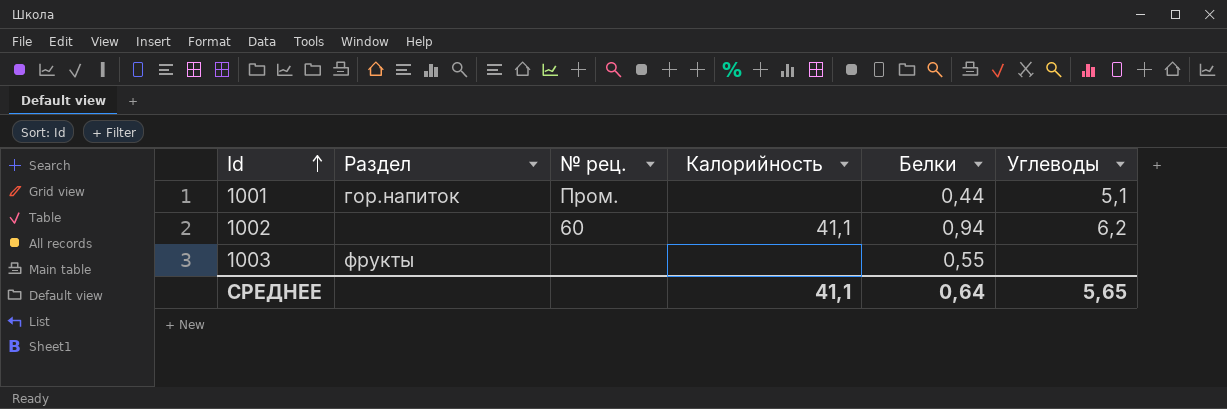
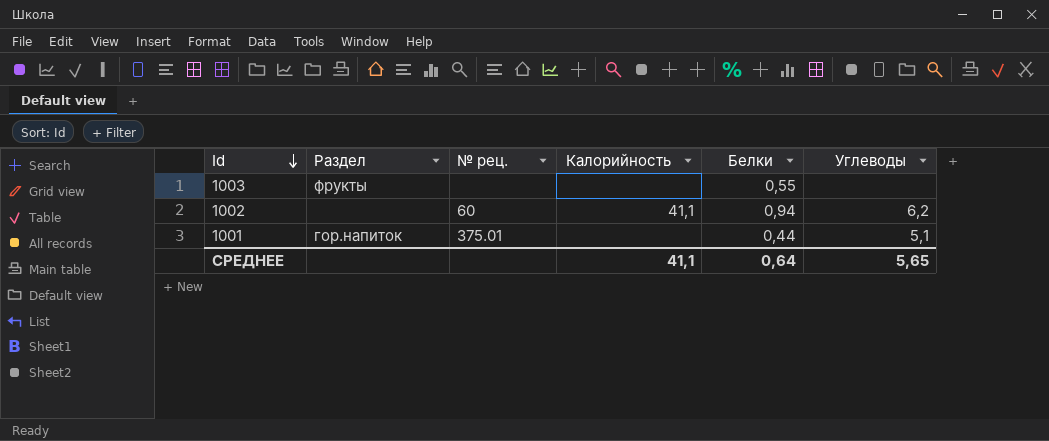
row order: Id ascending -> Id descending
1001 | № рец.: Пром. -> 375.01

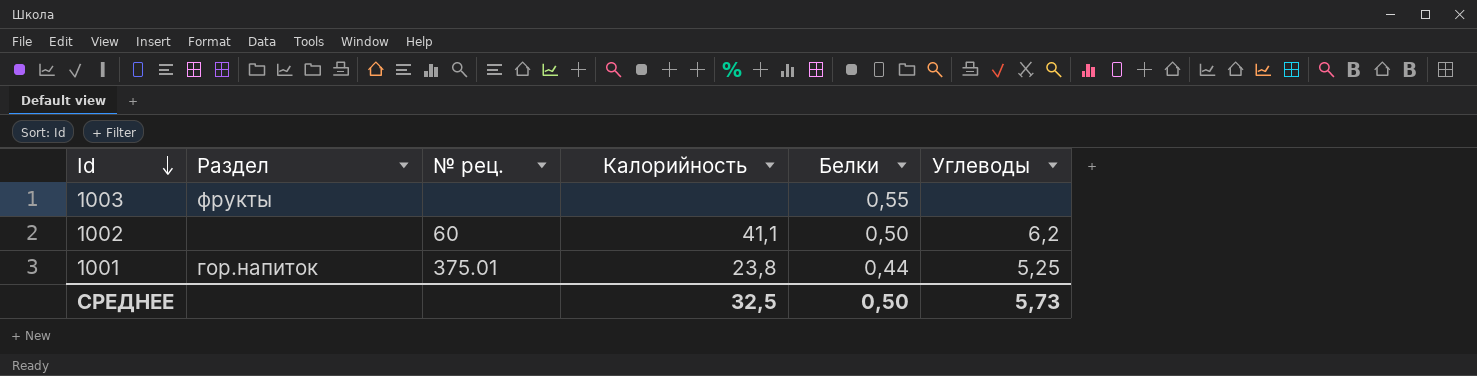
1002 | Белки: 0,94 -> 0,50
1001 | Калорийность: none -> 23,8
1001 | Углеводы: 5,1 -> 5,25
СРЕДНЕЕ | Калорийность: 41,1 -> 32,5
СРЕДНЕЕ | Белки: 0,64 -> 0,50
СРЕДНЕЕ | Углеводы: 5,65 -> 5,73

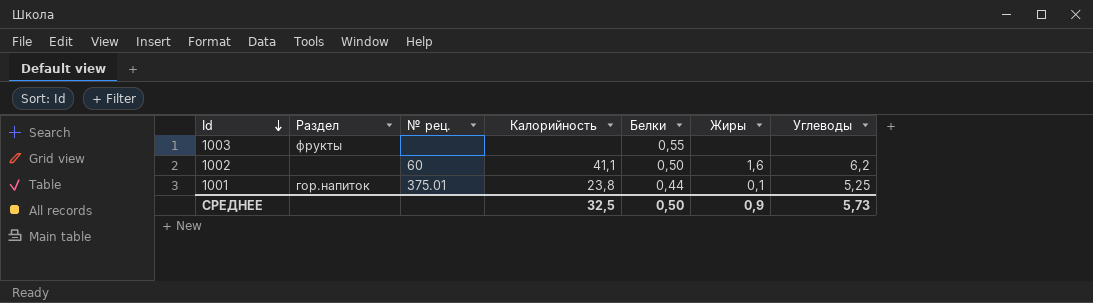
column Жиры | position: none -> 6

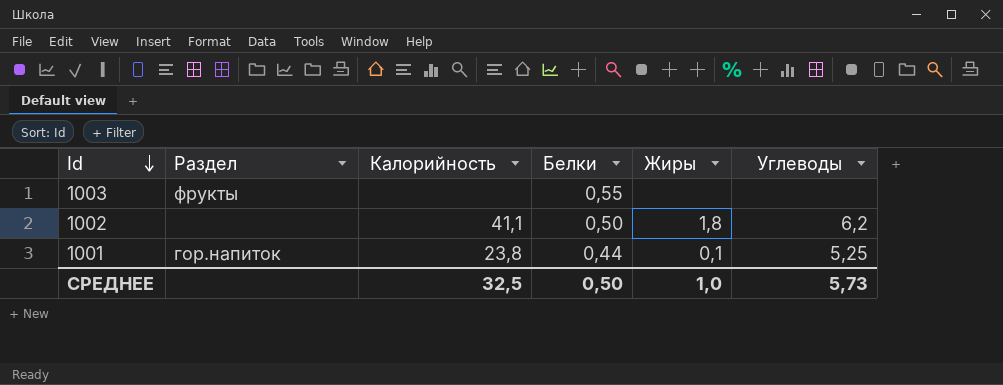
column № рец. | position: 3 -> none
1002 | Жиры: 1,6 -> 1,8
СРЕДНЕЕ | Жиры: 0,9 -> 1,0

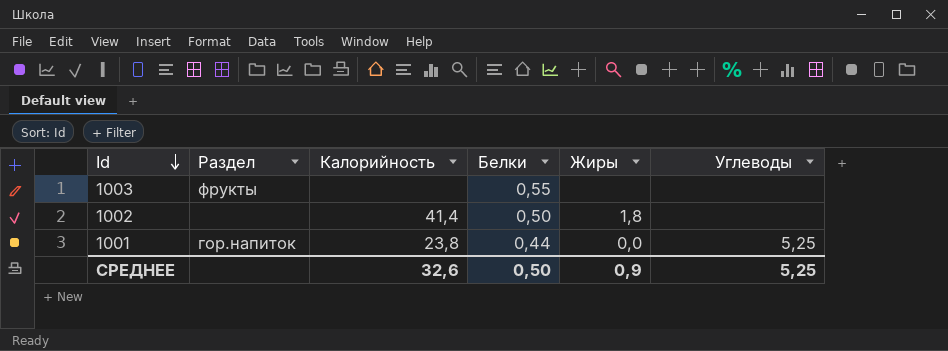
1002 | Калорийность: 41,1 -> 41,4
1002 | Углеводы: 6,2 -> none
1001 | Жиры: 0,1 -> 0,0
СРЕДНЕЕ | Калорийность: 32,5 -> 32,6
СРЕДНЕЕ | Жиры: 1,0 -> 0,9
СРЕДНЕЕ | Углеводы: 5,73 -> 5,25

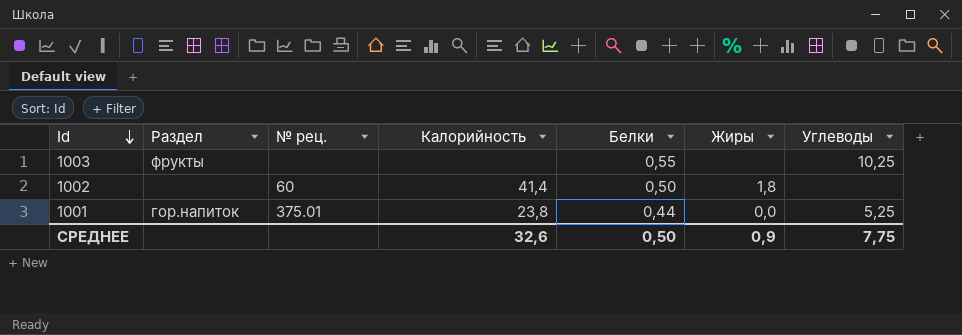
column № рец. | position: none -> 3
1003 | Углеводы: none -> 10,25
СРЕДНЕЕ | Углеводы: 5,25 -> 7,75

